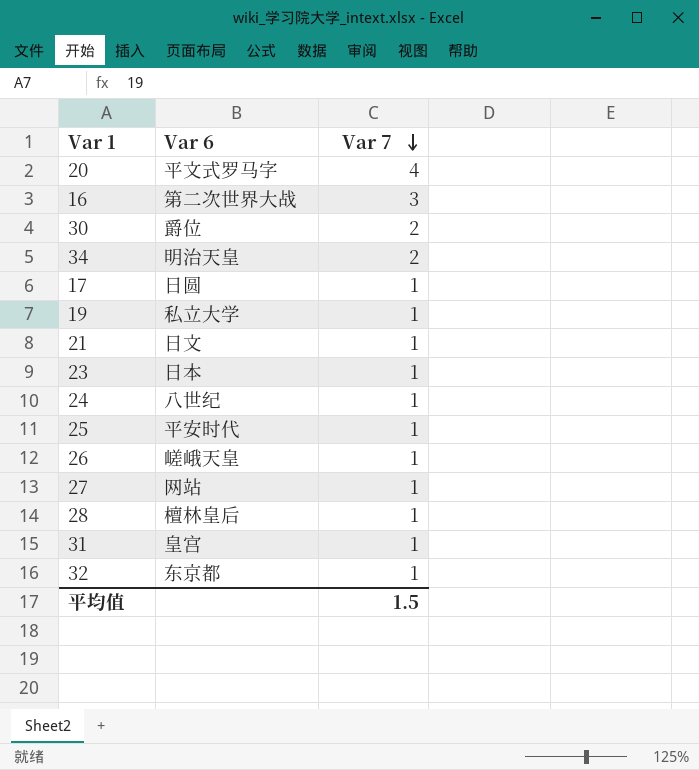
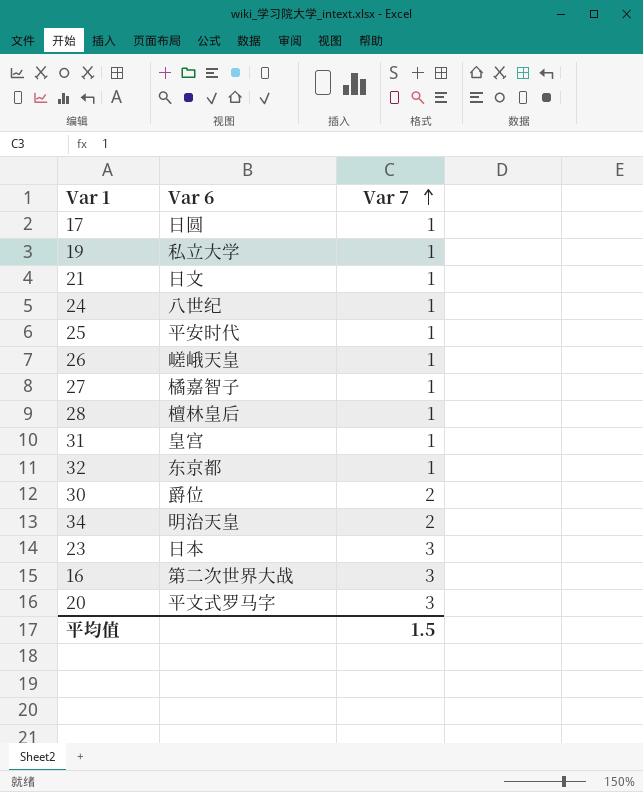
row order: Var 7 descending -> Var 7 ascending
27 | Var 6: 网站 -> 橘嘉智子
23 | Var 7: 1 -> 3
20 | Var 7: 4 -> 3

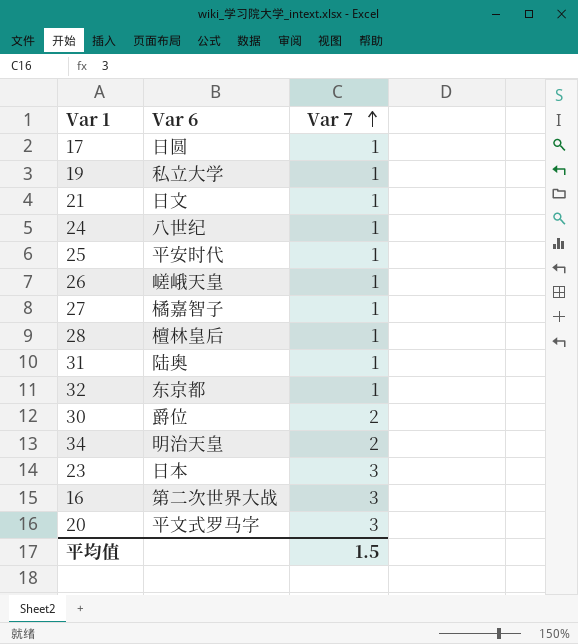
31 | Var 6: 皇宫 -> 陆奥

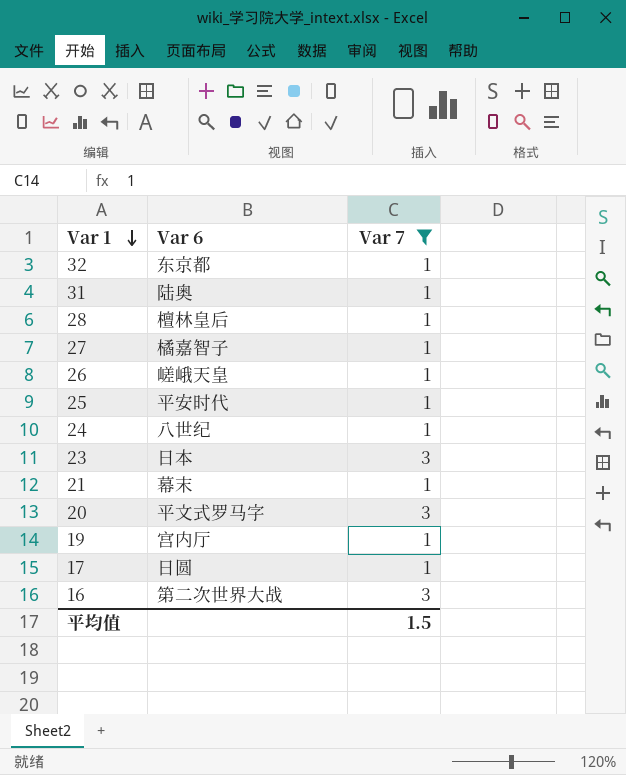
filter: none -> Var 7 != 2
row order: Var 7 ascending -> Var 1 descending
21 | Var 6: 日文 -> 幕末
19 | Var 6: 私立大学 -> 宫内厅

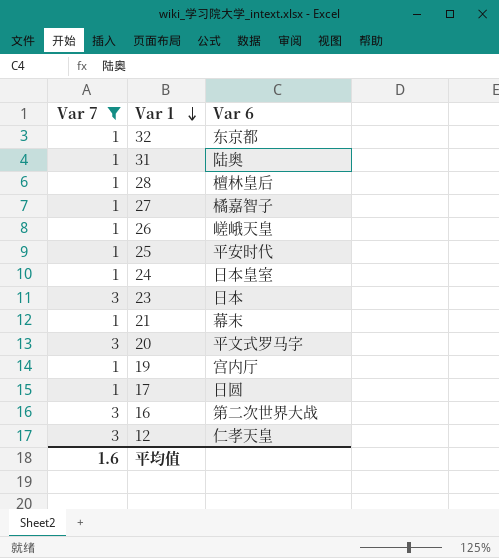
column Var 7 | position: 3 -> 1
24 | Var 6: 八世纪 -> 日本皇室
row 12: none -> 3 | 仁孝天皇
平均值 | Var 7: 1.5 -> 1.6

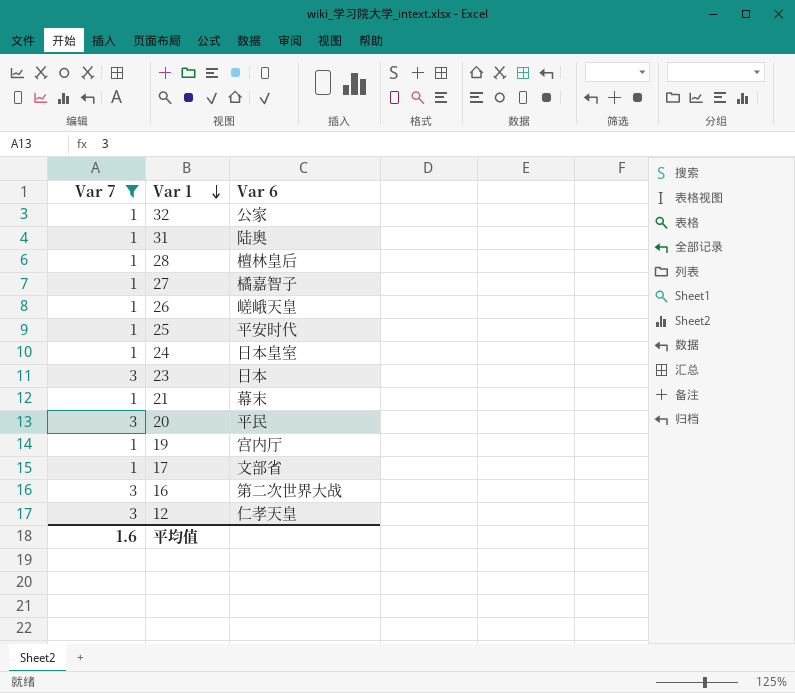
32 | Var 6: 东京都 -> 公家
20 | Var 6: 平文式罗马字 -> 平民
17 | Var 6: 日圆 -> 文部省

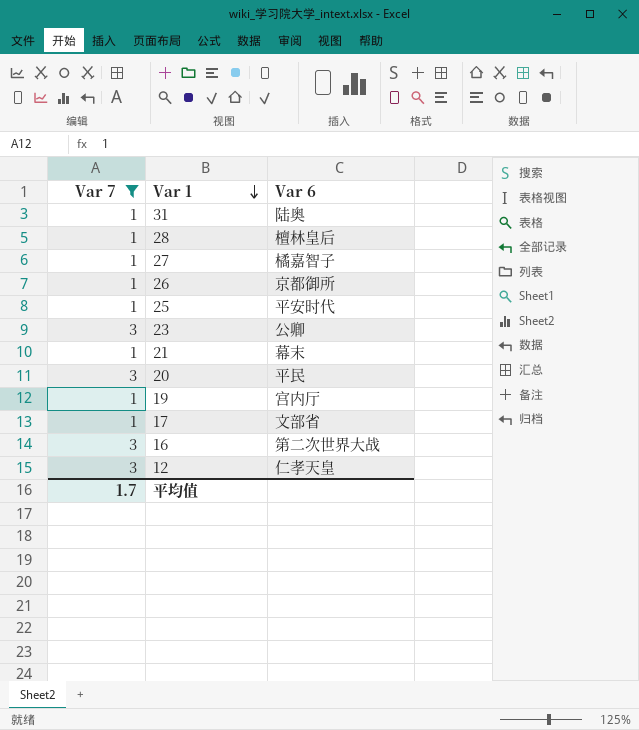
row 32: 1 | 公家 -> none
row 24: 1 | 日本皇室 -> none
26 | Var 6: 嵯峨天皇 -> 京都御所
23 | Var 6: 日本 -> 公卿
平均值 | Var 7: 1.6 -> 1.7

